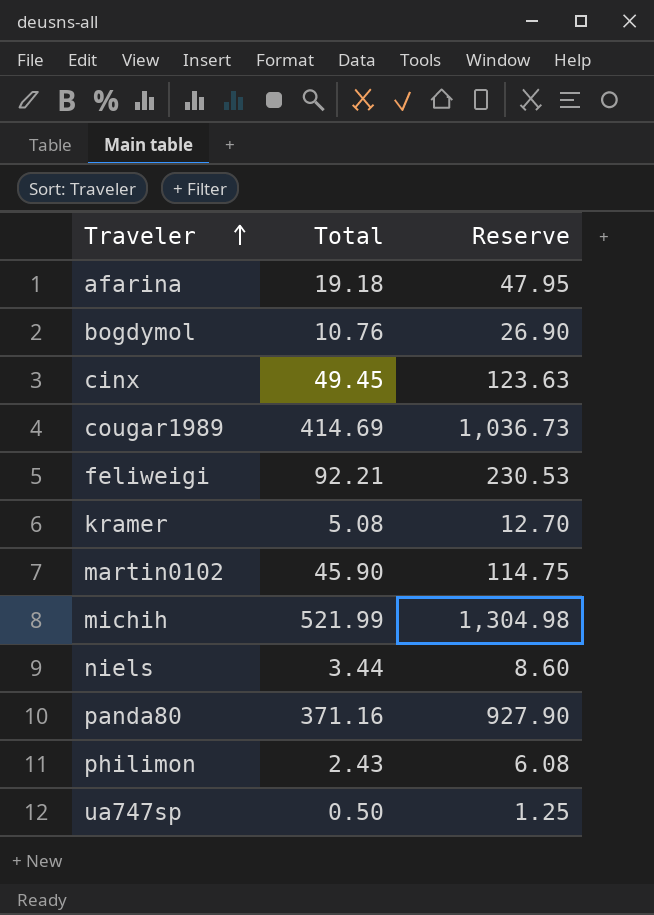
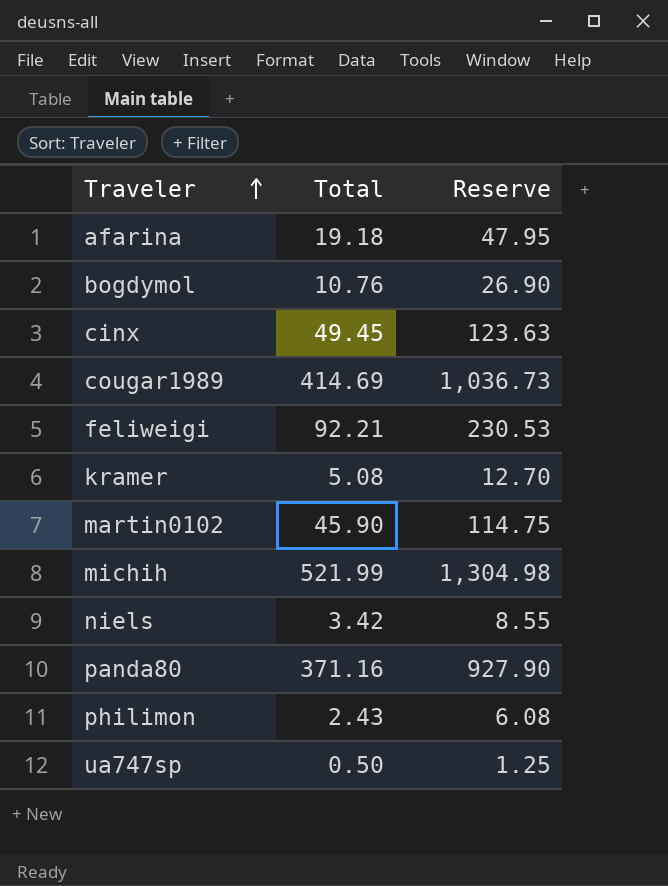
niels | Total: 3.44 -> 3.42
niels | Reserve: 8.60 -> 8.55

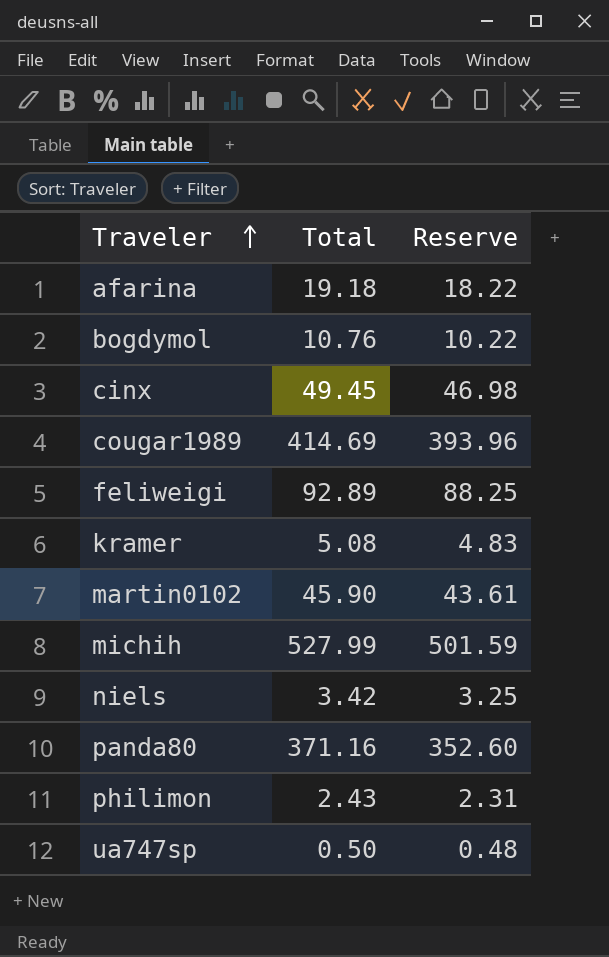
column Reserve | formula: [Total] * 2.5 -> [Total] * 0.95
feliweigi | Total: 92.21 -> 92.89
michih | Total: 521.99 -> 527.99

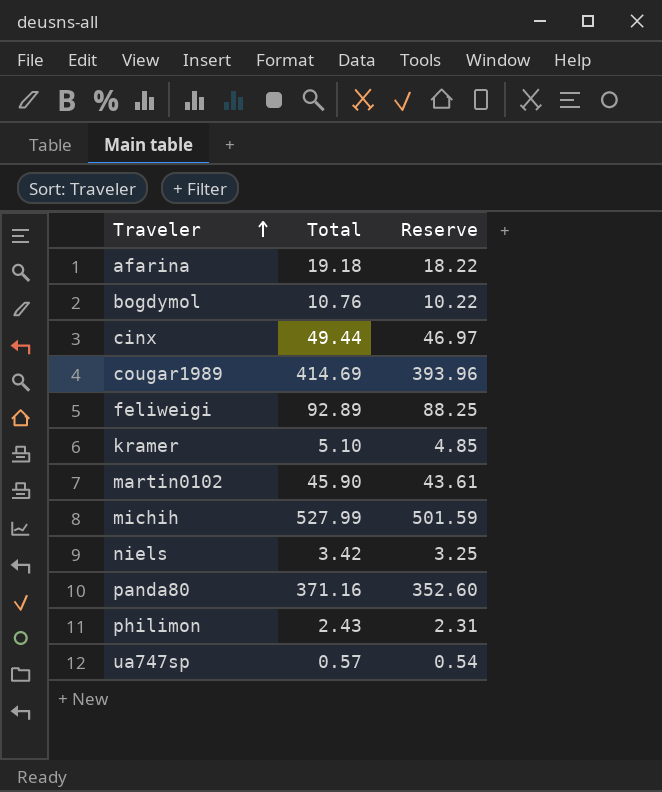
cinx | Total: 49.45 -> 49.44
cinx | Reserve: 46.98 -> 46.97
kramer | Total: 5.08 -> 5.10
kramer | Reserve: 4.83 -> 4.85
ua747sp | Total: 0.50 -> 0.57
ua747sp | Reserve: 0.48 -> 0.54

